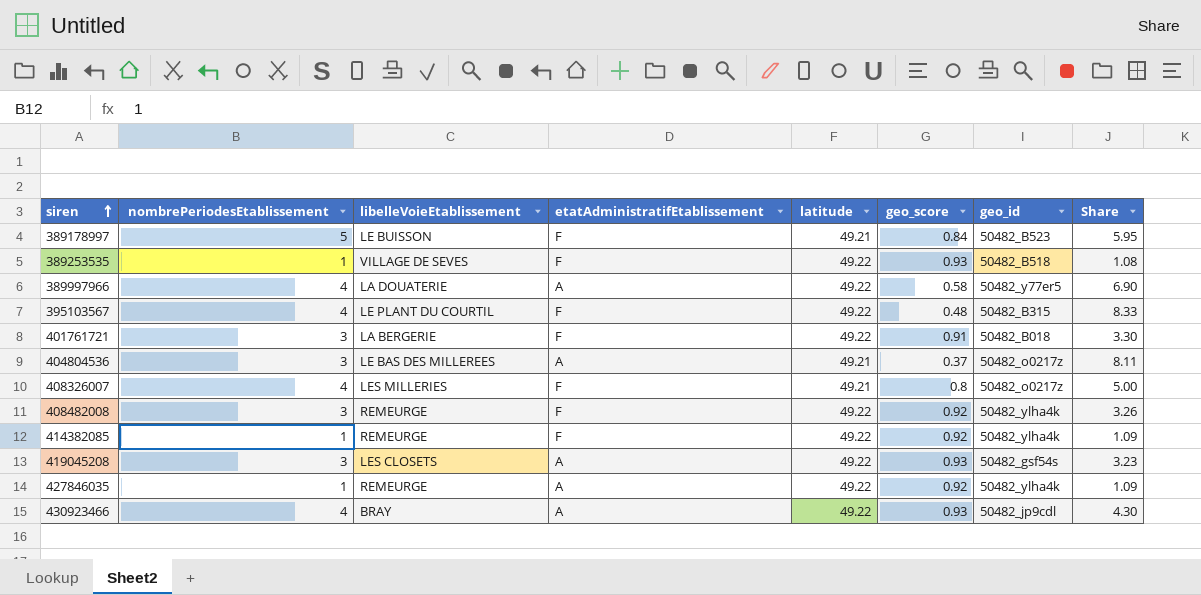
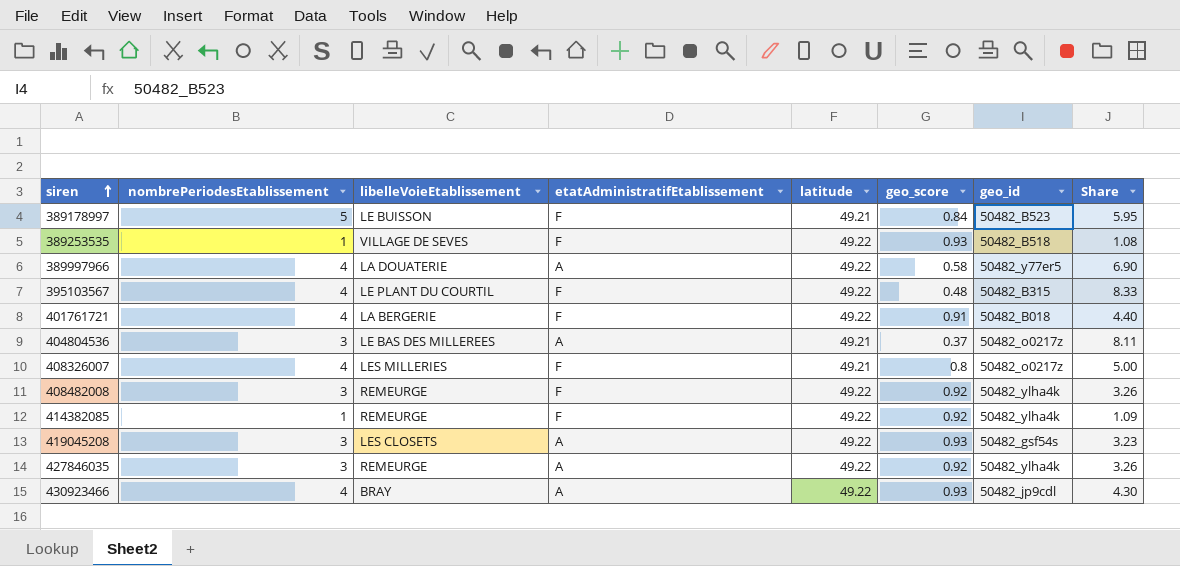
401761721 | nombrePeriodesEtablissement: 3 -> 4
401761721 | Share: 3.30 -> 4.40
427846035 | nombrePeriodesEtablissement: 1 -> 3
427846035 | Share: 1.09 -> 3.26

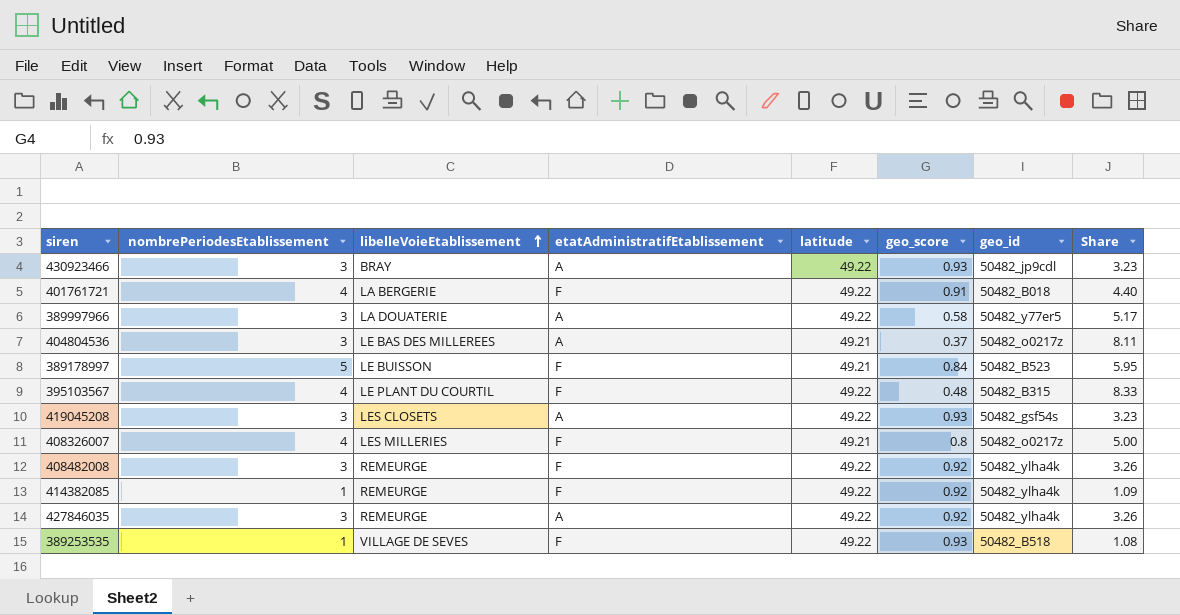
row order: siren ascending -> libelleVoieEtablissement ascending
430923466 | nombrePeriodesEtablissement: 4 -> 3
430923466 | Share: 4.30 -> 3.23
389997966 | nombrePeriodesEtablissement: 4 -> 3
389997966 | Share: 6.90 -> 5.17

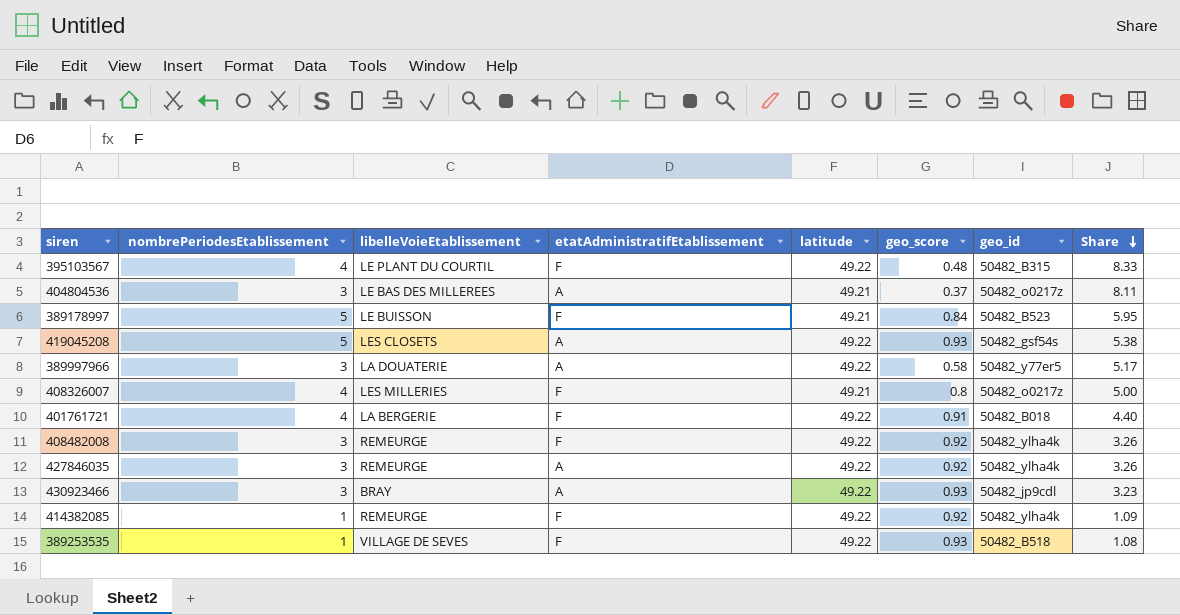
row order: libelleVoieEtablissement ascending -> Share descending
419045208 | nombrePeriodesEtablissement: 3 -> 5
419045208 | Share: 3.23 -> 5.38

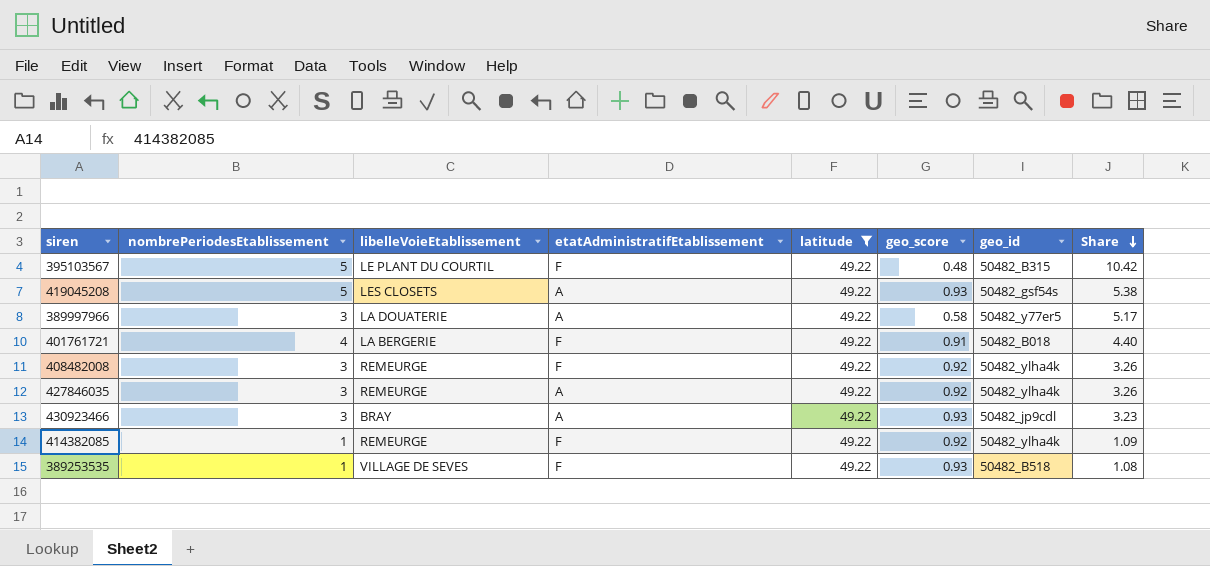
filter: none -> latitude = 49.22
395103567 | nombrePeriodesEtablissement: 4 -> 5
395103567 | Share: 8.33 -> 10.42

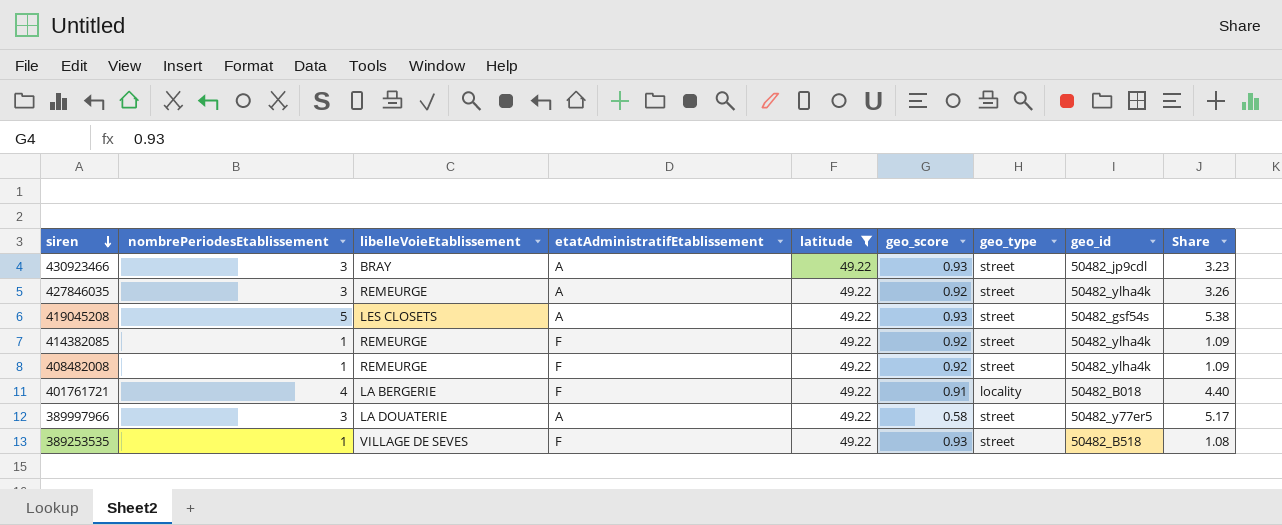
row order: Share descending -> siren descending
column geo_type | position: none -> 7
row 395103567: 5 | LE PLANT DU COURTIL | F | 49.22 | 0.48 | 50482_B315 | 10.42 -> none
408482008 | nombrePeriodesEtablissement: 3 -> 1
408482008 | Share: 3.26 -> 1.09

